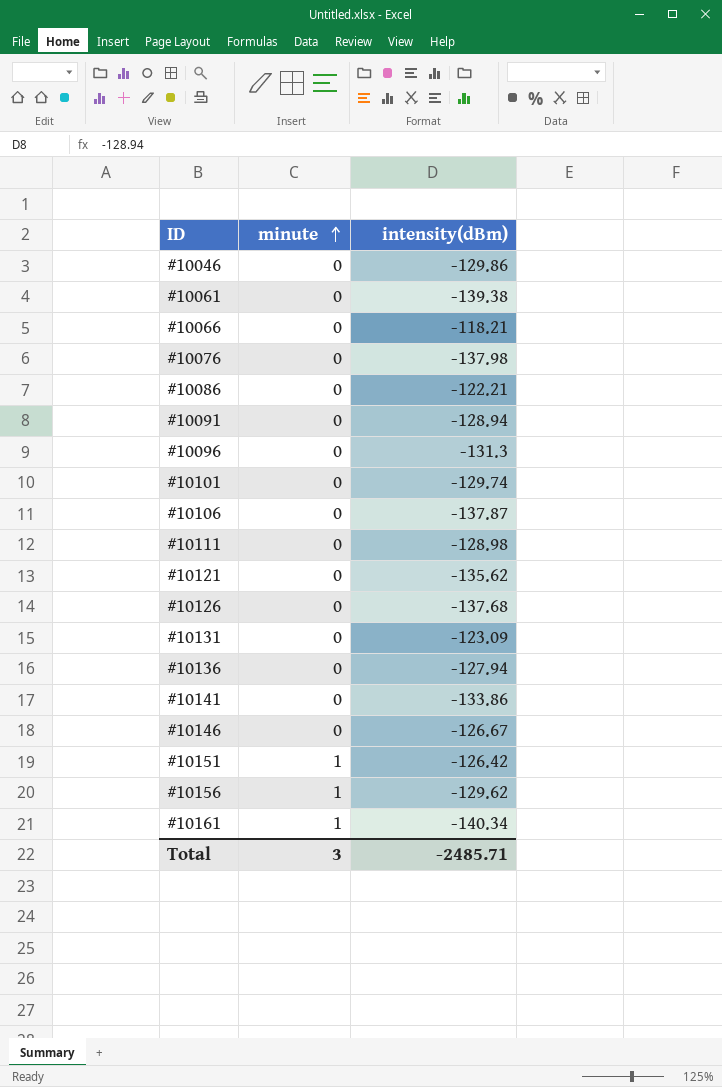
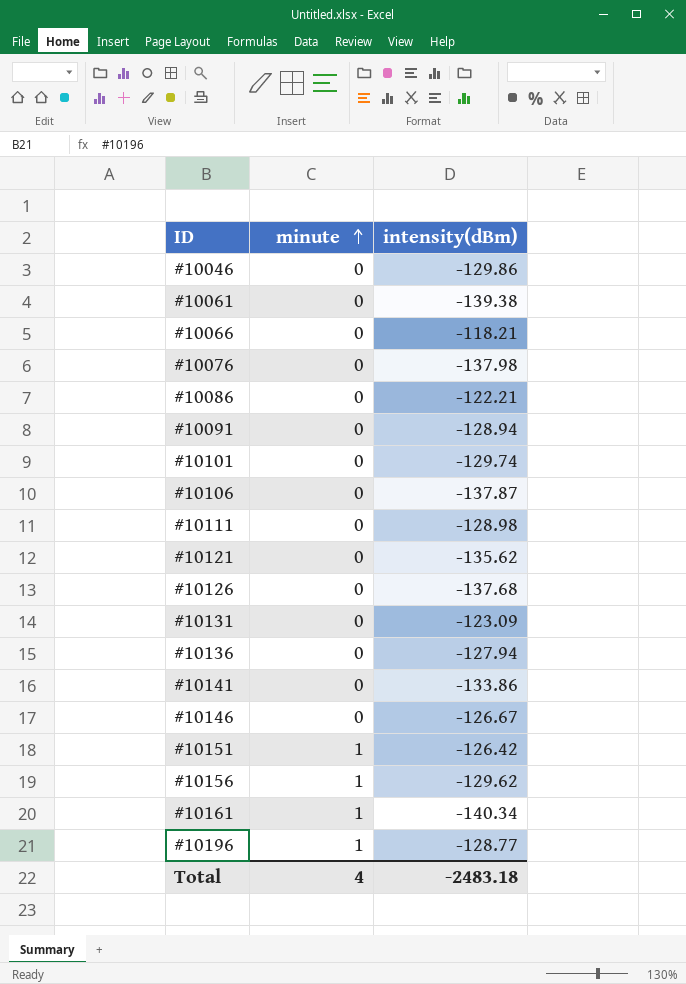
row #10096: 0 | -131.3 -> none
row #10196: none -> 1 | -128.77
Total | minute: 3 -> 4
Total | intensity(dBm): -2485.71 -> -2483.18

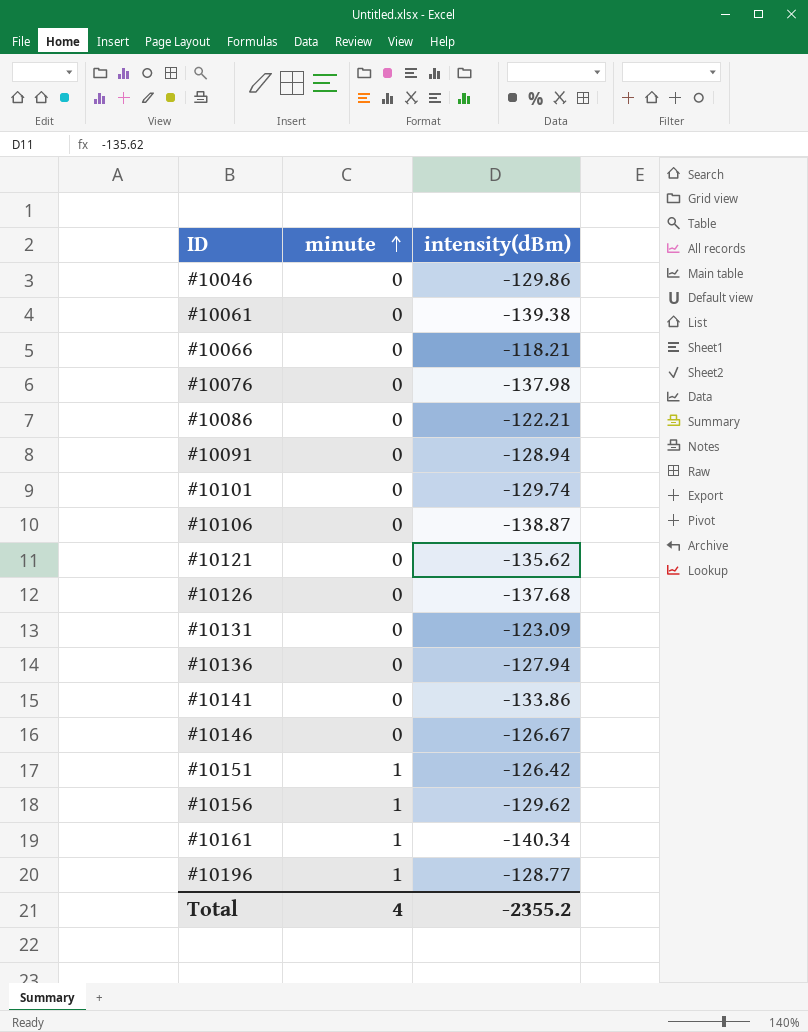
row #10111: 0 | -128.98 -> none
#10106 | intensity(dBm): -137.87 -> -138.87
Total | intensity(dBm): -2483.18 -> -2355.2

